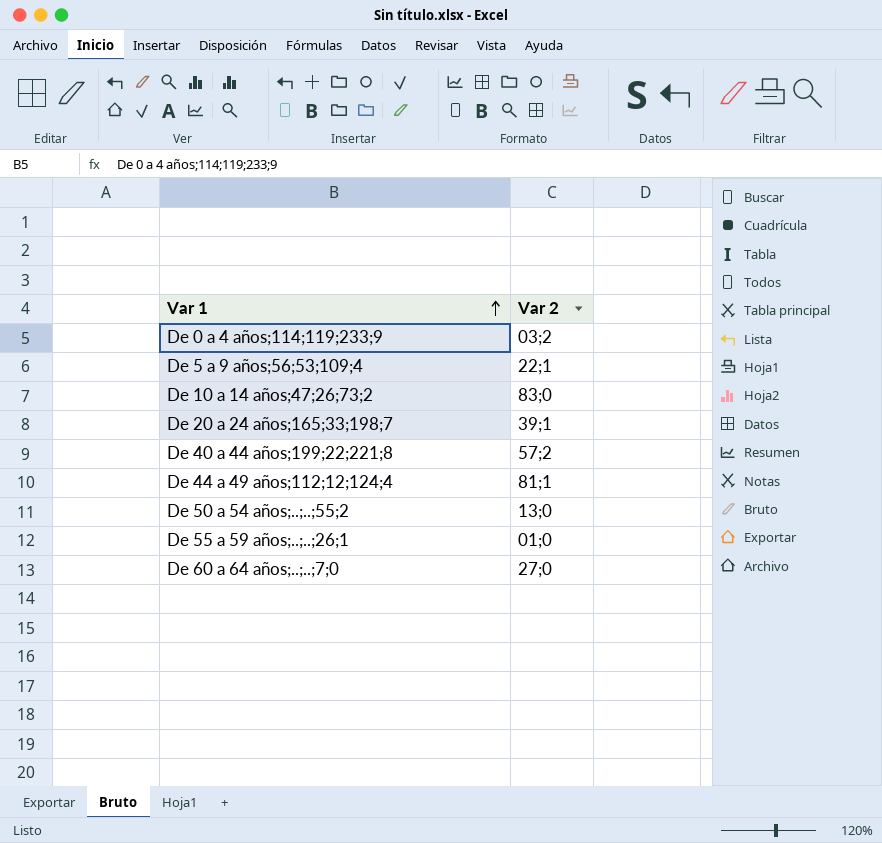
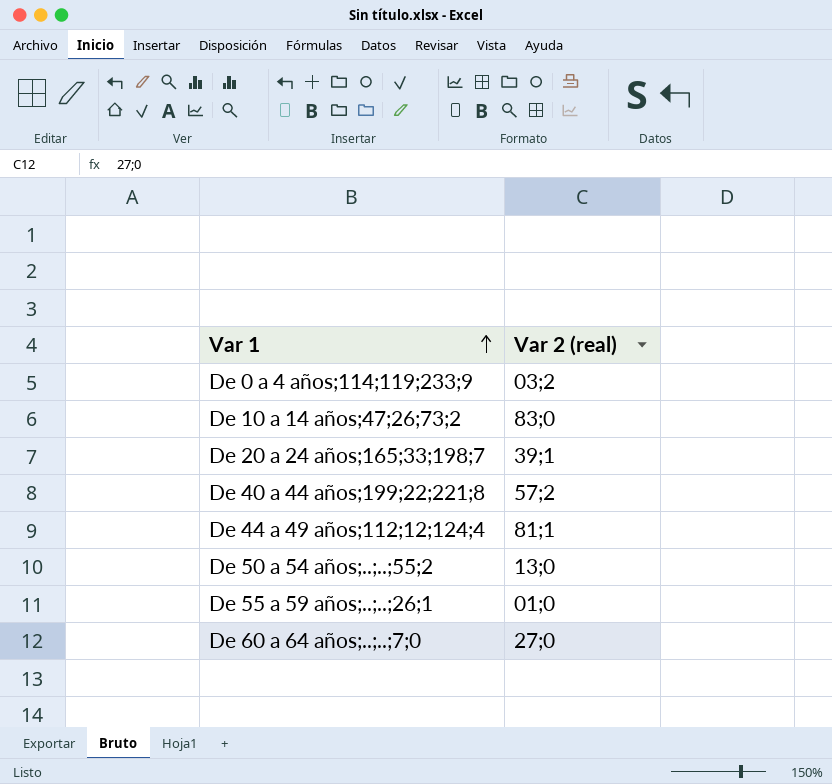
column name: Var 2 -> Var 2 (real)
row De 5 a 9 años;56;53;109;4: 22;1 -> none

